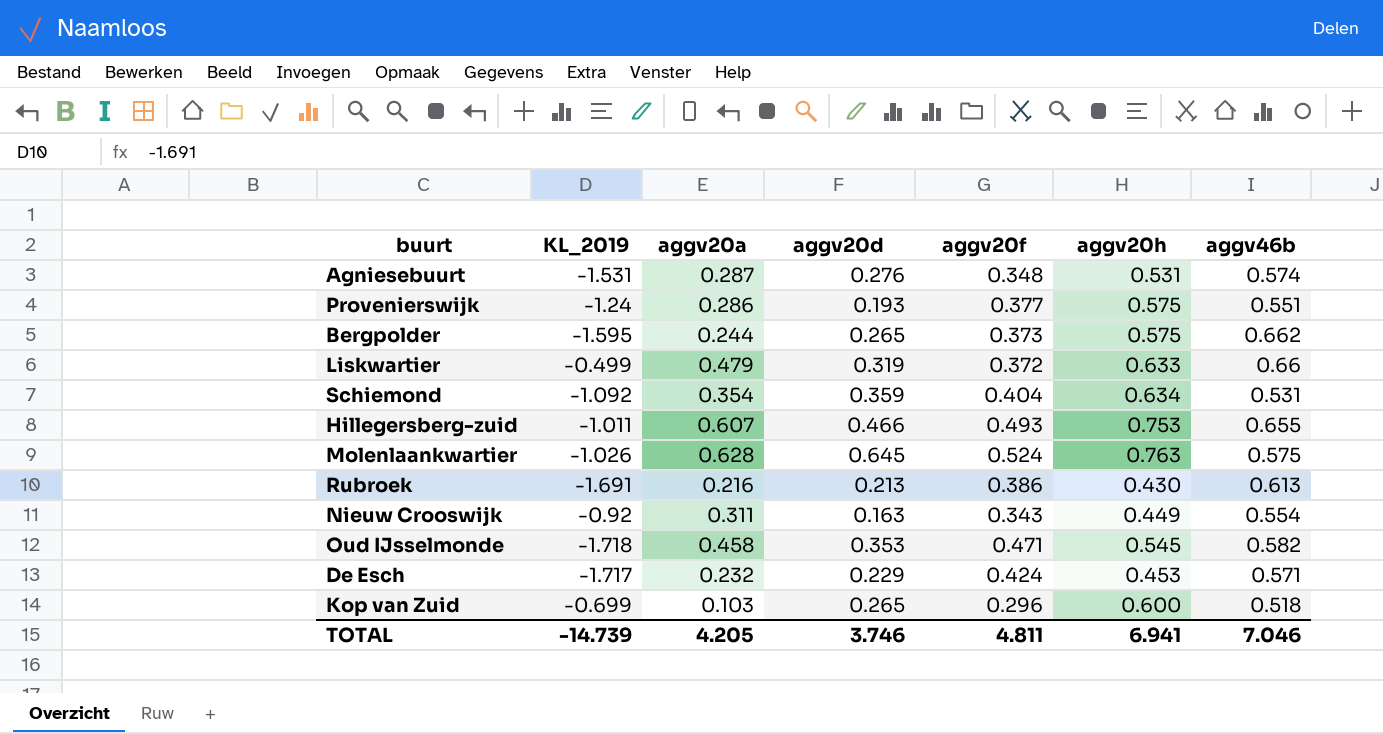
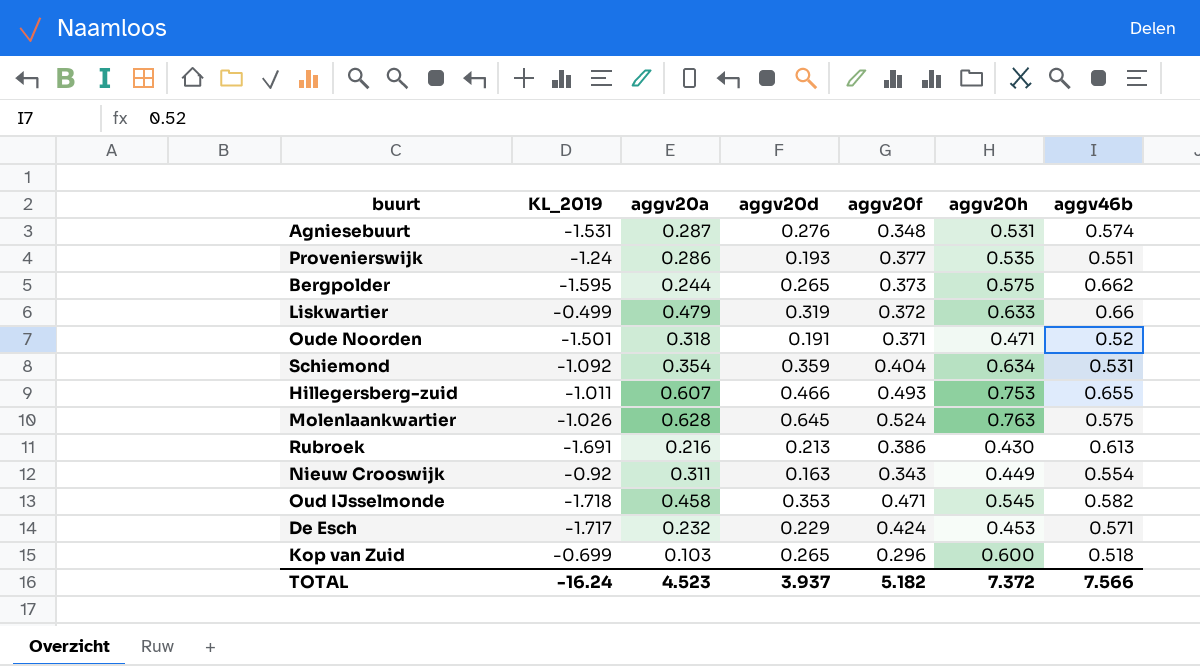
Provenierswijk | aggv20h: 0.575 -> 0.535
row Oude Noorden: none -> -1.501 | 0.318 | 0.191 | 0.371 | 0.471 | 0.52
TOTAL | KL_2019: -14.739 -> -16.24
TOTAL | aggv20a: 4.205 -> 4.523
TOTAL | aggv20d: 3.746 -> 3.937
TOTAL | aggv20f: 4.811 -> 5.182
TOTAL | aggv20h: 6.941 -> 7.372
TOTAL | aggv46b: 7.046 -> 7.566

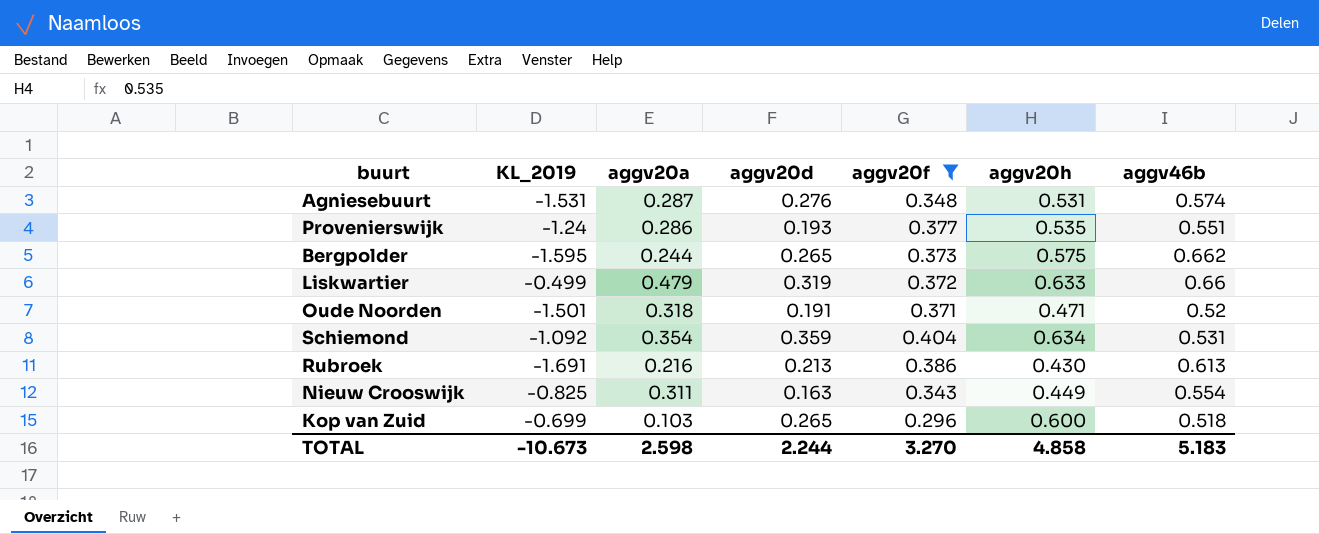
filter: none -> aggv20f <= 0.404
Nieuw Crooswijk | KL_2019: -0.92 -> -0.825
TOTAL | KL_2019: -16.24 -> -10.673
TOTAL | aggv20a: 4.523 -> 2.598
TOTAL | aggv20d: 3.937 -> 2.244
TOTAL | aggv20f: 5.182 -> 3.270
TOTAL | aggv20h: 7.372 -> 4.858
TOTAL | aggv46b: 7.566 -> 5.183

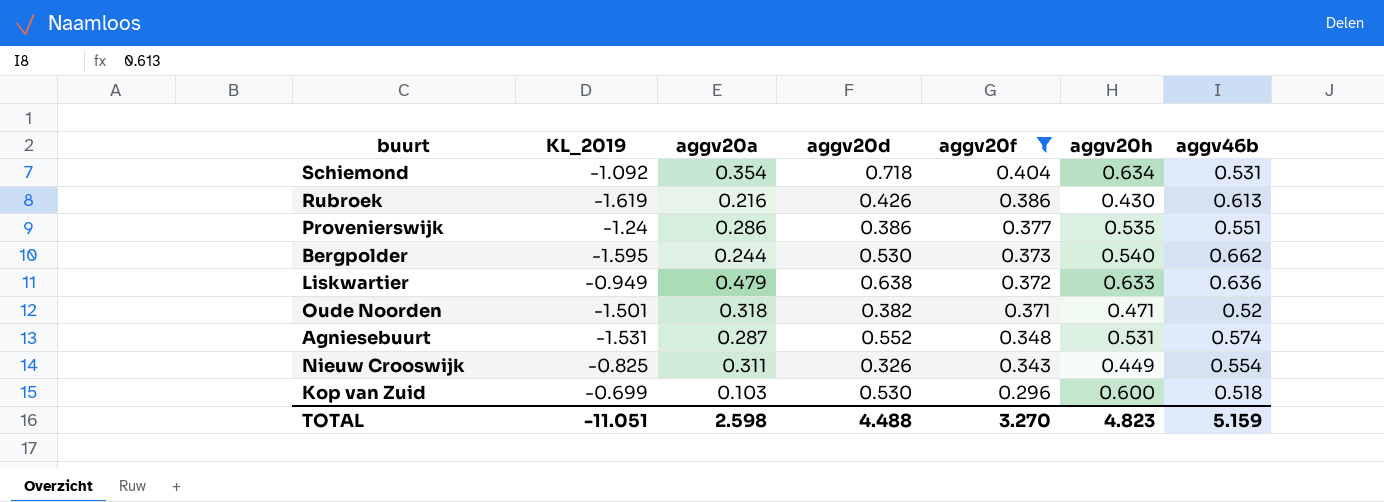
row order: none -> aggv20f descending
Schiemond | aggv20d: 0.359 -> 0.718
Rubroek | KL_2019: -1.691 -> -1.619
Rubroek | aggv20d: 0.213 -> 0.426
Provenierswijk | aggv20d: 0.193 -> 0.386
Bergpolder | aggv20d: 0.265 -> 0.530
Bergpolder | aggv20h: 0.575 -> 0.540
Liskwartier | KL_2019: -0.499 -> -0.949
Liskwartier | aggv20d: 0.319 -> 0.638
Liskwartier | aggv46b: 0.66 -> 0.636
Oude Noorden | aggv20d: 0.191 -> 0.382
Agniesebuurt | aggv20d: 0.276 -> 0.552
Nieuw Crooswijk | aggv20d: 0.163 -> 0.326
Kop van Zuid | aggv20d: 0.265 -> 0.530
TOTAL | KL_2019: -10.673 -> -11.051
TOTAL | aggv20d: 2.244 -> 4.488
TOTAL | aggv20h: 4.858 -> 4.823
TOTAL | aggv46b: 5.183 -> 5.159

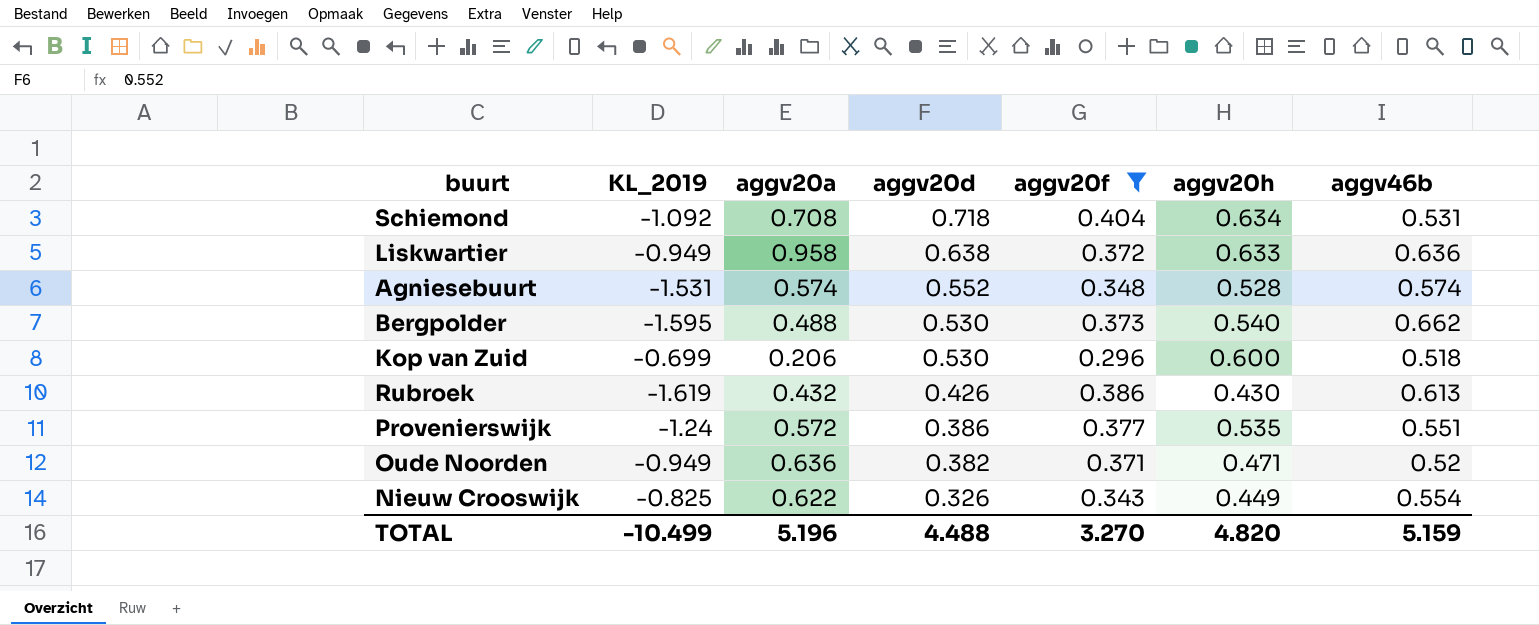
row order: aggv20f descending -> aggv20d descending
Schiemond | aggv20a: 0.354 -> 0.708
Liskwartier | aggv20a: 0.479 -> 0.958
Agniesebuurt | aggv20a: 0.287 -> 0.574
Agniesebuurt | aggv20h: 0.531 -> 0.528
Bergpolder | aggv20a: 0.244 -> 0.488
Kop van Zuid | aggv20a: 0.103 -> 0.206
Rubroek | aggv20a: 0.216 -> 0.432
Provenierswijk | aggv20a: 0.286 -> 0.572
Oude Noorden | KL_2019: -1.501 -> -0.949
Oude Noorden | aggv20a: 0.318 -> 0.636
Nieuw Crooswijk | aggv20a: 0.311 -> 0.622
TOTAL | KL_2019: -11.051 -> -10.499
TOTAL | aggv20a: 2.598 -> 5.196
TOTAL | aggv20h: 4.823 -> 4.820

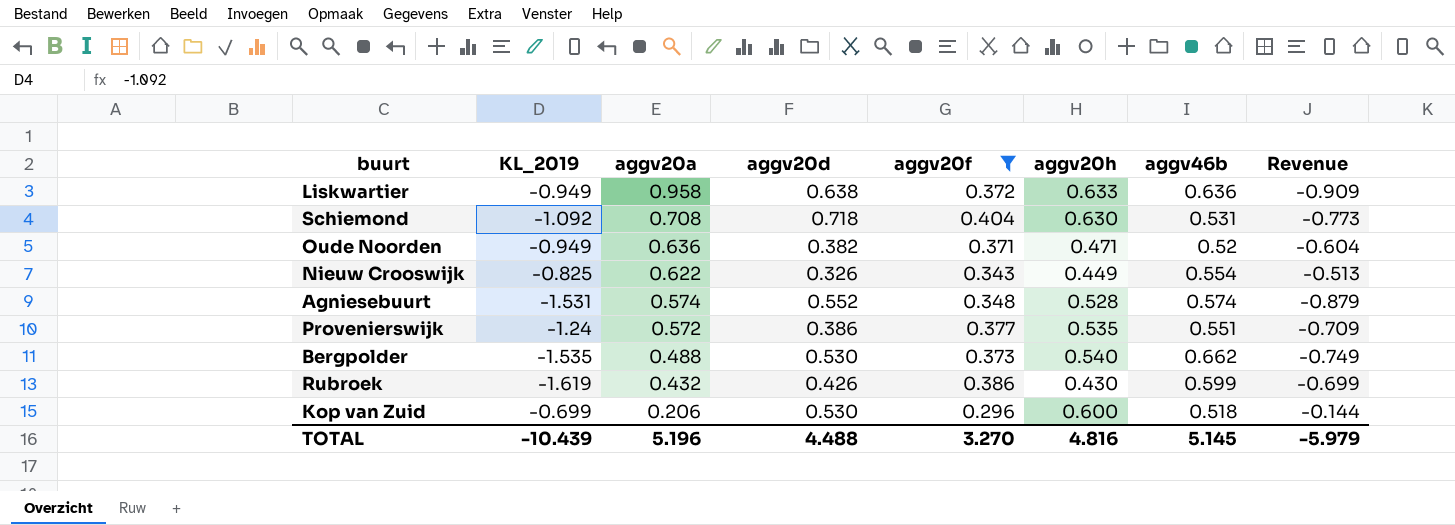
row order: aggv20d descending -> aggv20a descending
column Revenue | formula: none -> [KL_2019] * [aggv20a]
Schiemond | aggv20h: 0.634 -> 0.630
Bergpolder | KL_2019: -1.595 -> -1.535
Rubroek | aggv46b: 0.613 -> 0.599
TOTAL | KL_2019: -10.499 -> -10.439
TOTAL | aggv20h: 4.820 -> 4.816
TOTAL | aggv46b: 5.159 -> 5.145

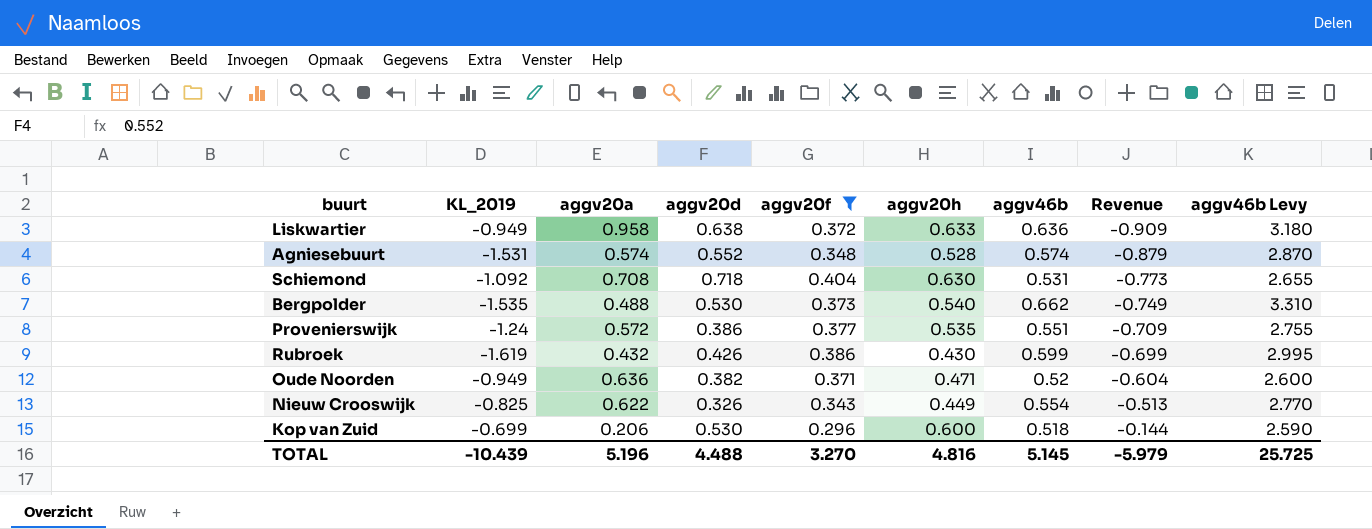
row order: aggv20a descending -> Revenue ascending
column aggv46b Levy | formula: none -> [aggv46b] * 5

